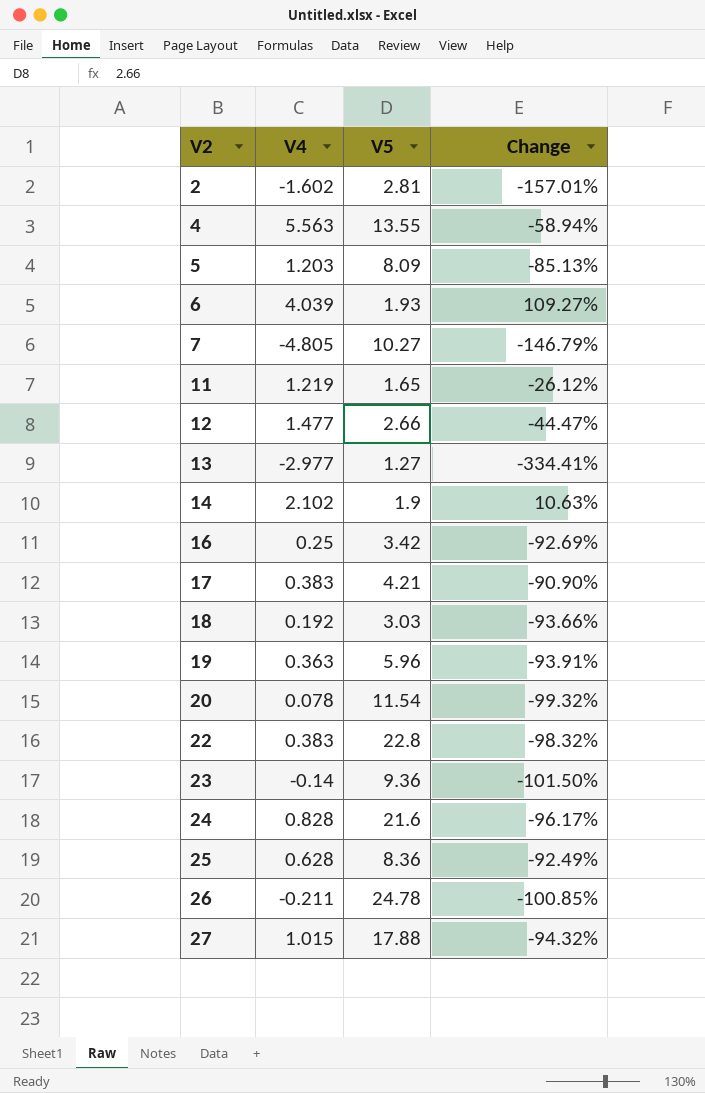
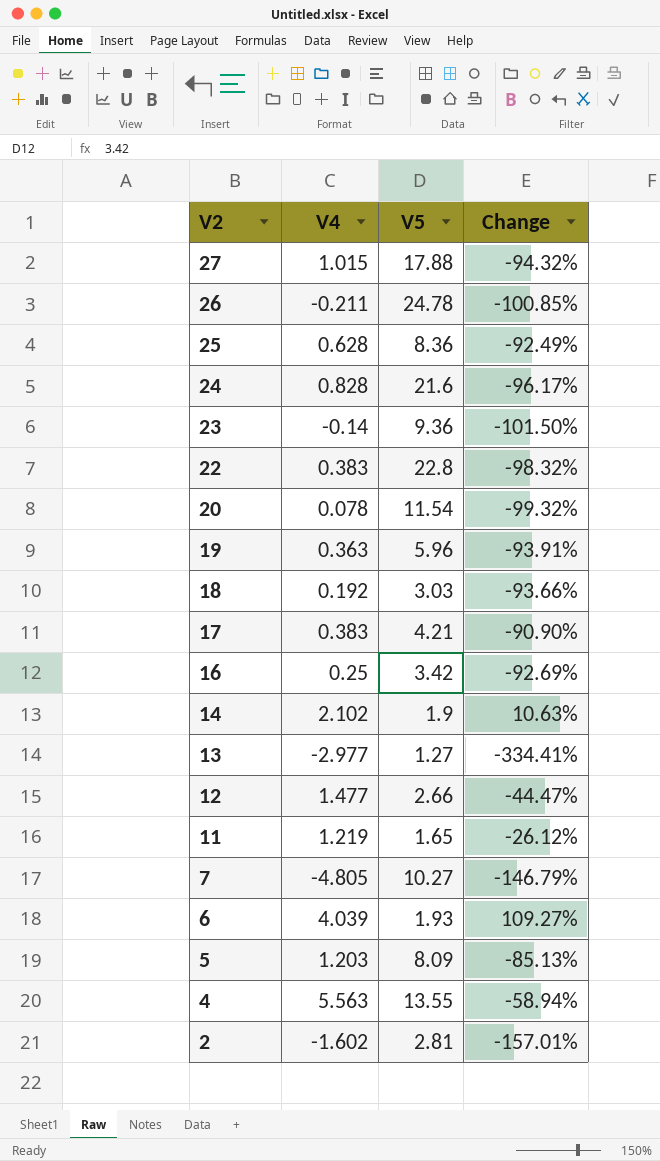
row order: V2 ascending -> V2 descending

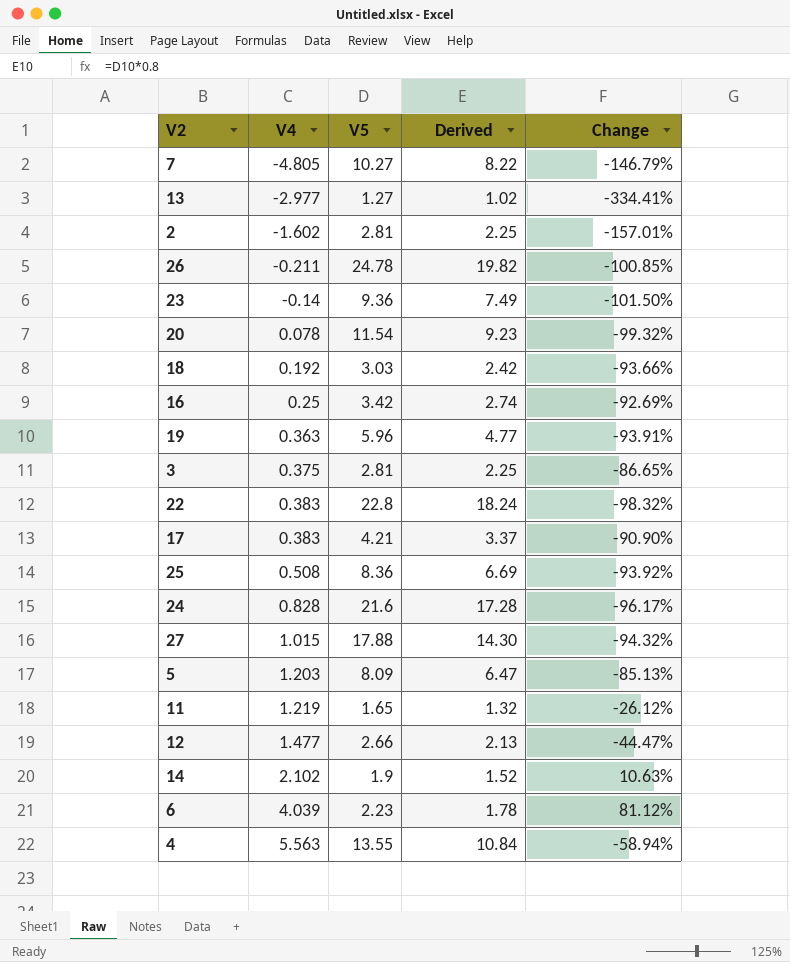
row order: V2 descending -> V4 ascending
column Derived | formula: none -> [V5] * 0.8
row 3: none -> 0.375 | 2.81 | 2.25 | -86.65%
25 | V4: 0.628 -> 0.508
25 | Change: -92.49% -> -93.92%
6 | V5: 1.93 -> 2.23
6 | Change: 109.27% -> 81.12%

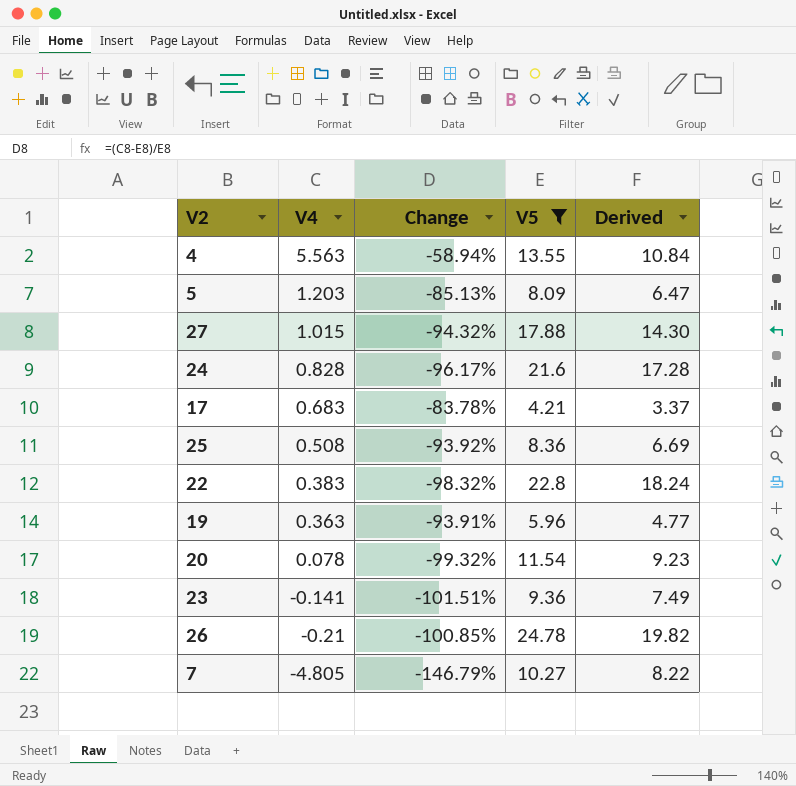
filter: none -> V5 >= 4.21
row order: V4 ascending -> V4 descending
column Change | position: 5 -> 3
17 | V4: 0.383 -> 0.683
17 | Change: -90.90% -> -83.78%
23 | V4: -0.14 -> -0.141
23 | Change: -101.50% -> -101.51%
26 | V4: -0.211 -> -0.21

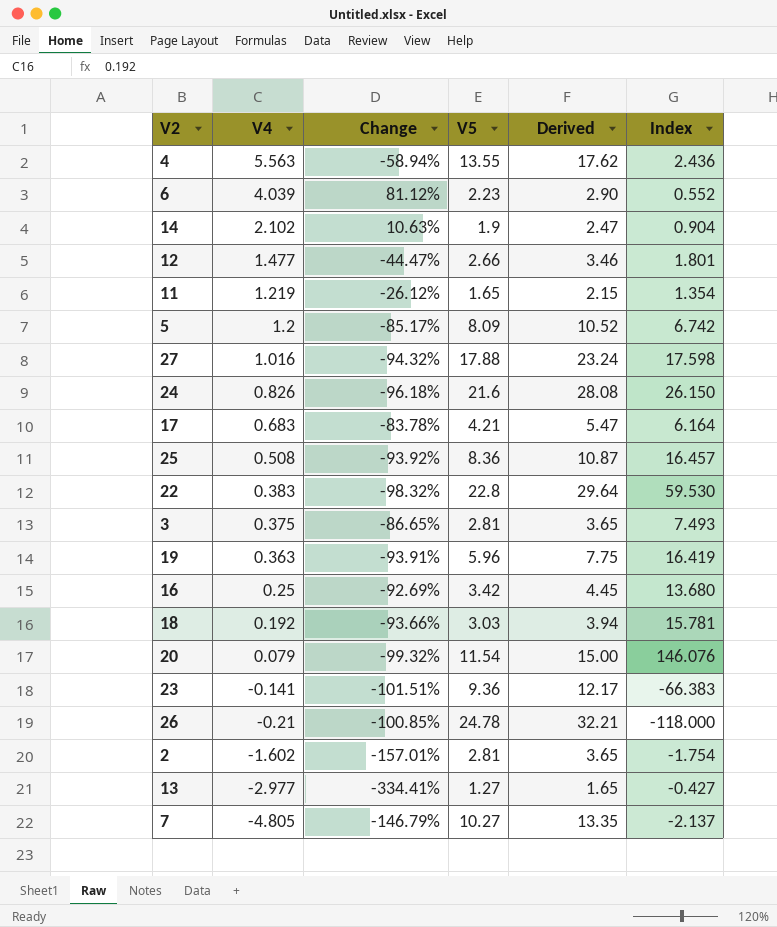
filter: V5 >= 4.21 -> none
column Derived | formula: [V5] * 0.8 -> [V5] * 1.3
column Index | formula: none -> [V5] / [V4]
5 | V4: 1.203 -> 1.2
5 | Change: -85.13% -> -85.17%
27 | V4: 1.015 -> 1.016
24 | V4: 0.828 -> 0.826
24 | Change: -96.17% -> -96.18%
20 | V4: 0.078 -> 0.079

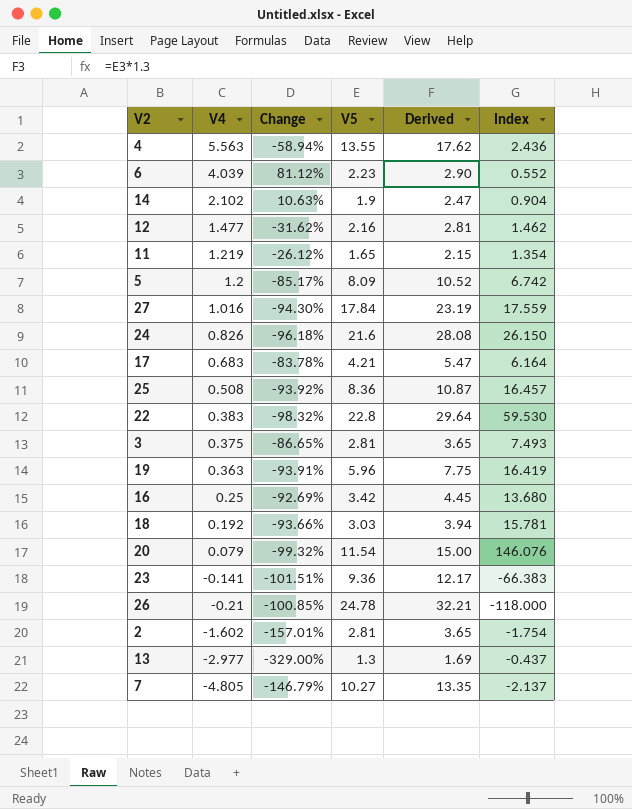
12 | Change: -44.47% -> -31.62%
12 | V5: 2.66 -> 2.16
12 | Derived: 3.46 -> 2.81
12 | Index: 1.801 -> 1.462
27 | Change: -94.32% -> -94.30%
27 | V5: 17.88 -> 17.84
27 | Derived: 23.24 -> 23.19
27 | Index: 17.598 -> 17.559
13 | Change: -334.41% -> -329.00%
13 | V5: 1.27 -> 1.3
13 | Derived: 1.65 -> 1.69
13 | Index: -0.427 -> -0.437

